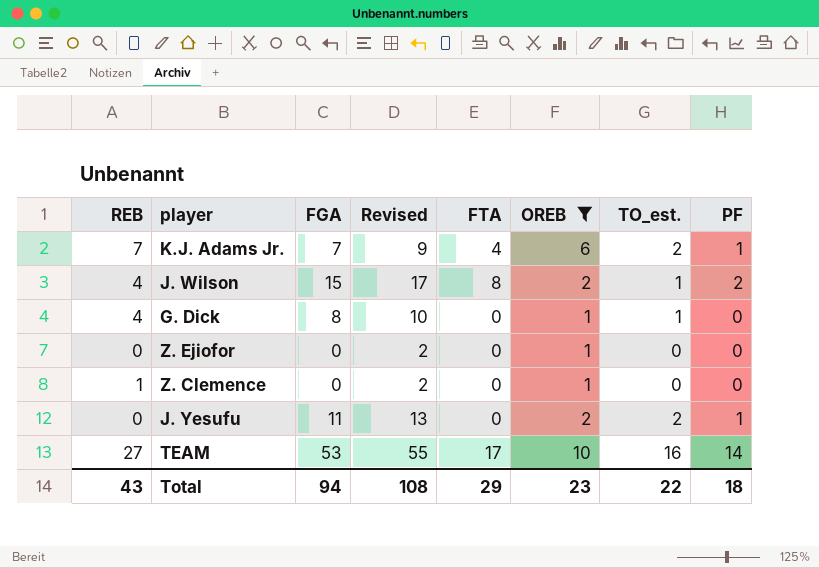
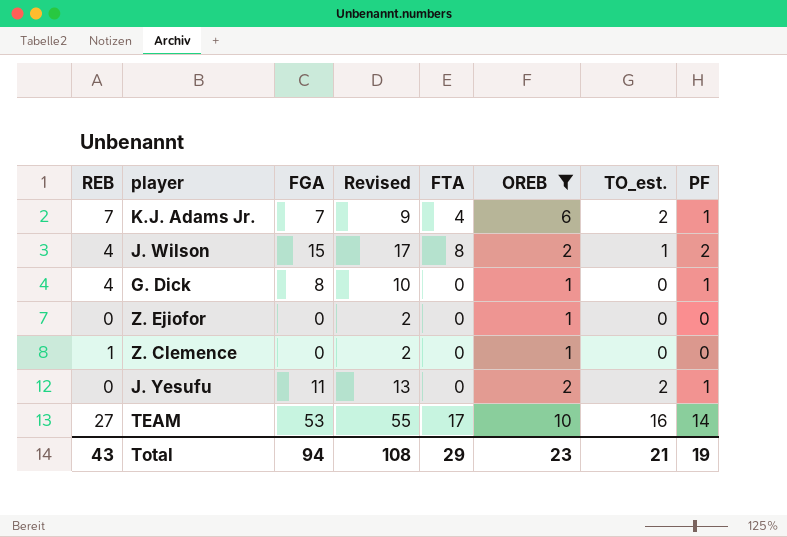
G. Dick | TO_est.: 1 -> 0
G. Dick | PF: 0 -> 1
Total | TO_est.: 22 -> 21
Total | PF: 18 -> 19

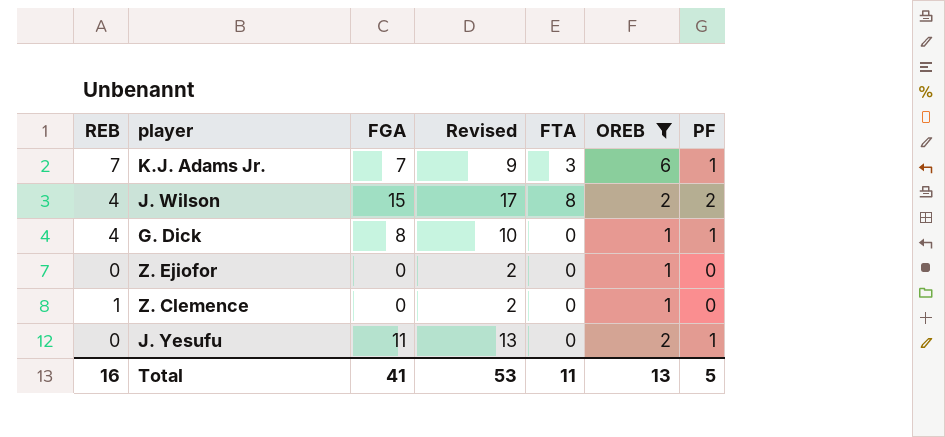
column TO_est. | position: 7 -> none
row TEAM: 27 | 53 | 55 | 17 | 10 | 16 | 14 -> none
K.J. Adams Jr. | FTA: 4 -> 3
Total | REB: 43 -> 16
Total | FGA: 94 -> 41
Total | Revised: 108 -> 53
Total | FTA: 29 -> 11
Total | OREB: 23 -> 13
Total | PF: 19 -> 5

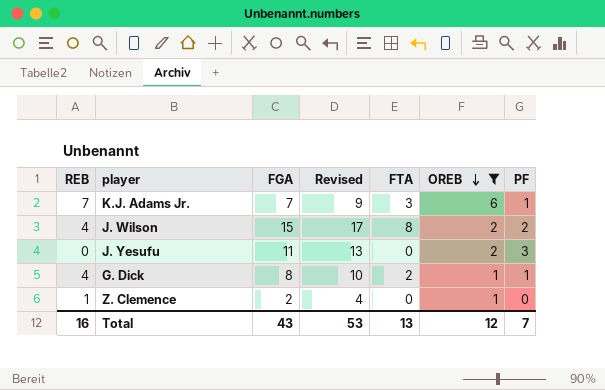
row order: none -> OREB descending
row Z. Ejiofor: 0 | 0 | 2 | 0 | 1 | 0 -> none
J. Yesufu | PF: 1 -> 3
G. Dick | FTA: 0 -> 2
Z. Clemence | FGA: 0 -> 2
Z. Clemence | Revised: 2 -> 4
Total | FGA: 41 -> 43
Total | FTA: 11 -> 13
Total | OREB: 13 -> 12
Total | PF: 5 -> 7

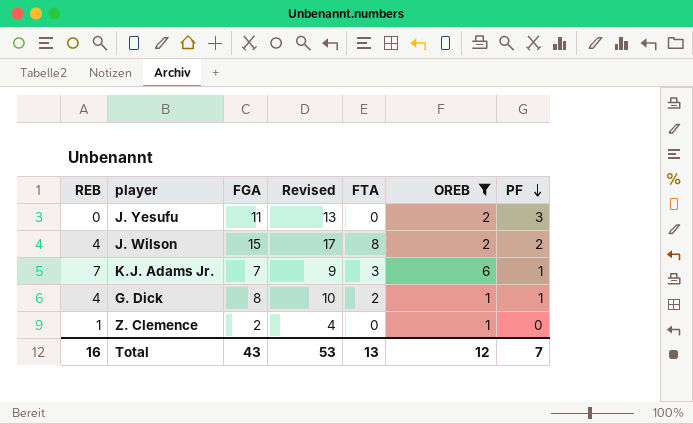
row order: OREB descending -> PF descending

